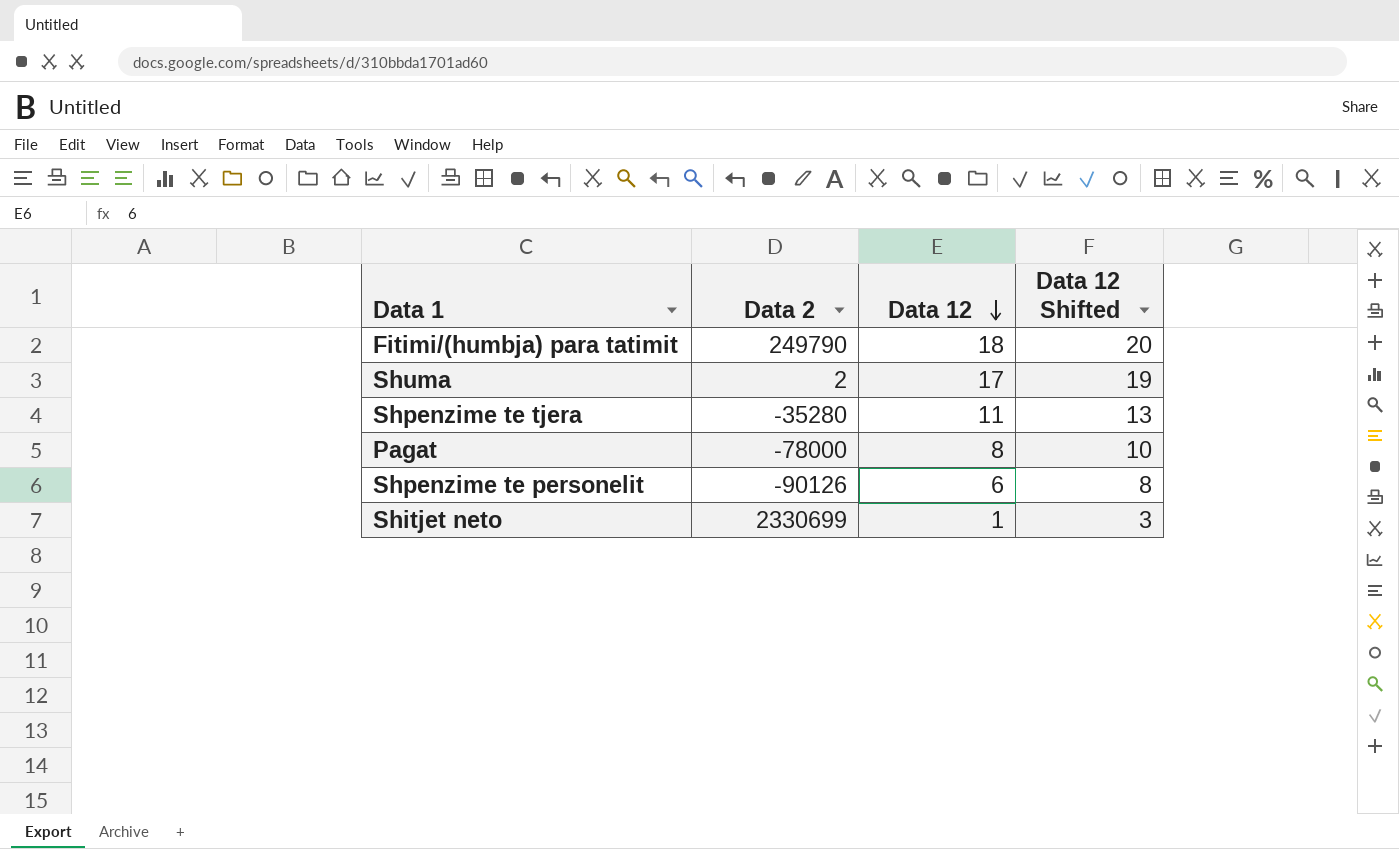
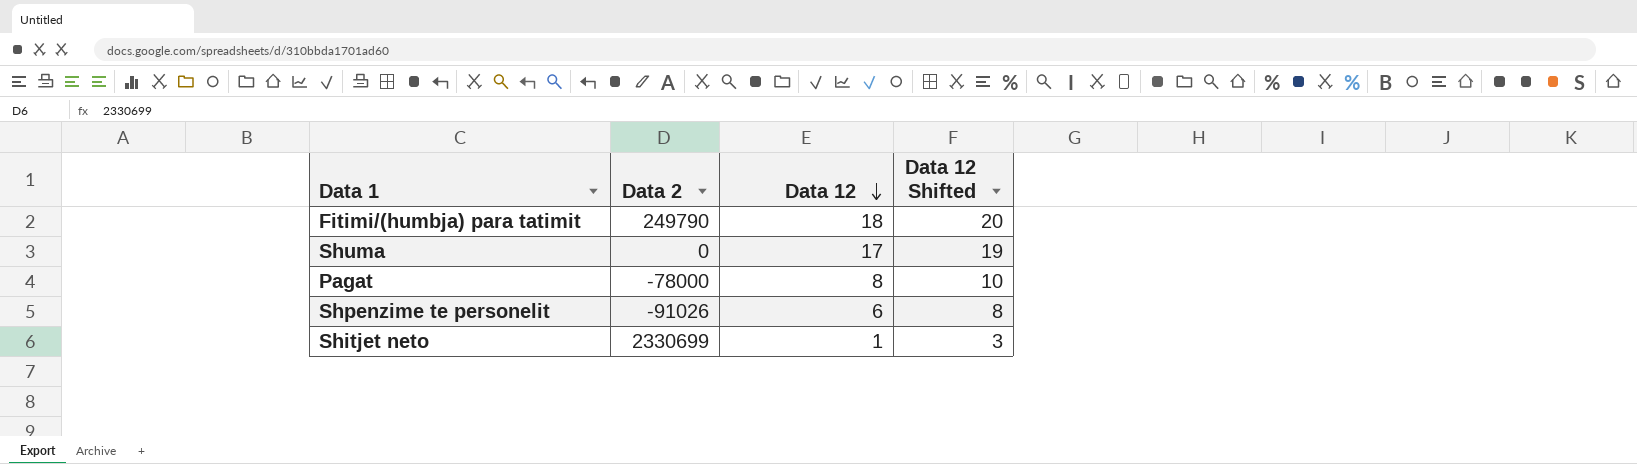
row Shpenzime te tjera: -35280 | 11 | 13 -> none
Shuma | Data 2: 2 -> 0
Shpenzime te personelit | Data 2: -90126 -> -91026

